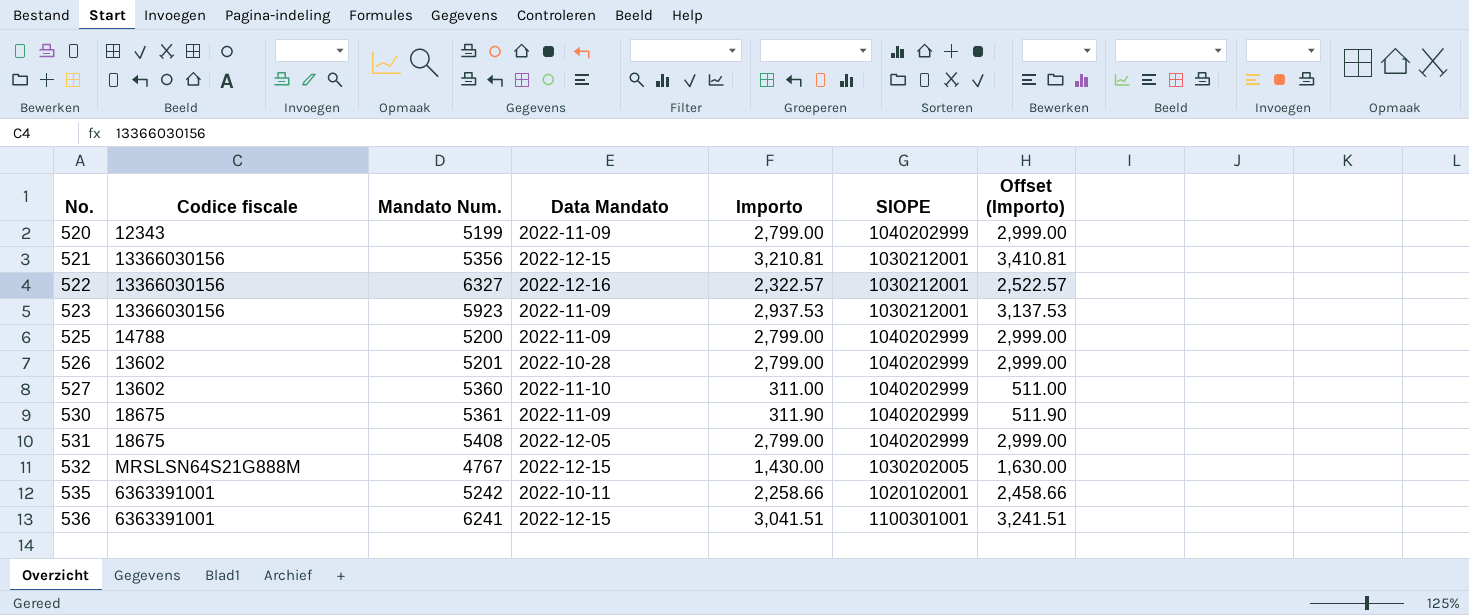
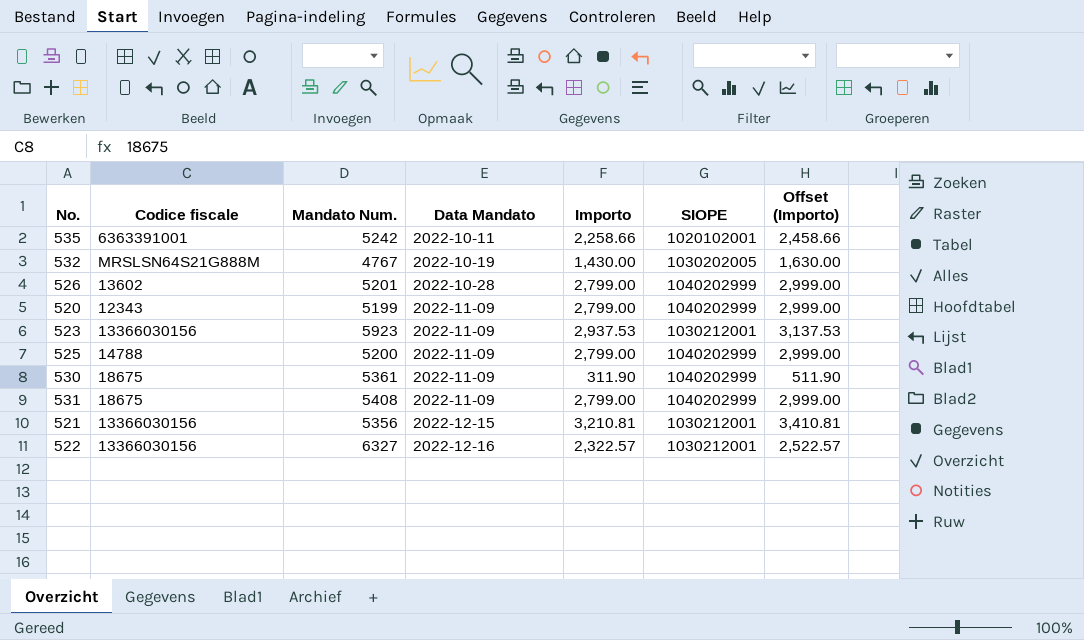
row order: No. ascending -> Data Mandato ascending
row 527: 13602 | 5360 | 2022-11-10 | 311.00 | 1040202999 | 511.00 -> none
row 536: 6363391001 | 6241 | 2022-12-15 | 3,041.51 | 1100301001 | 3,241.51 -> none
532 | Data Mandato: 2022-12-15 -> 2022-10-19
531 | Data Mandato: 2022-12-05 -> 2022-11-09

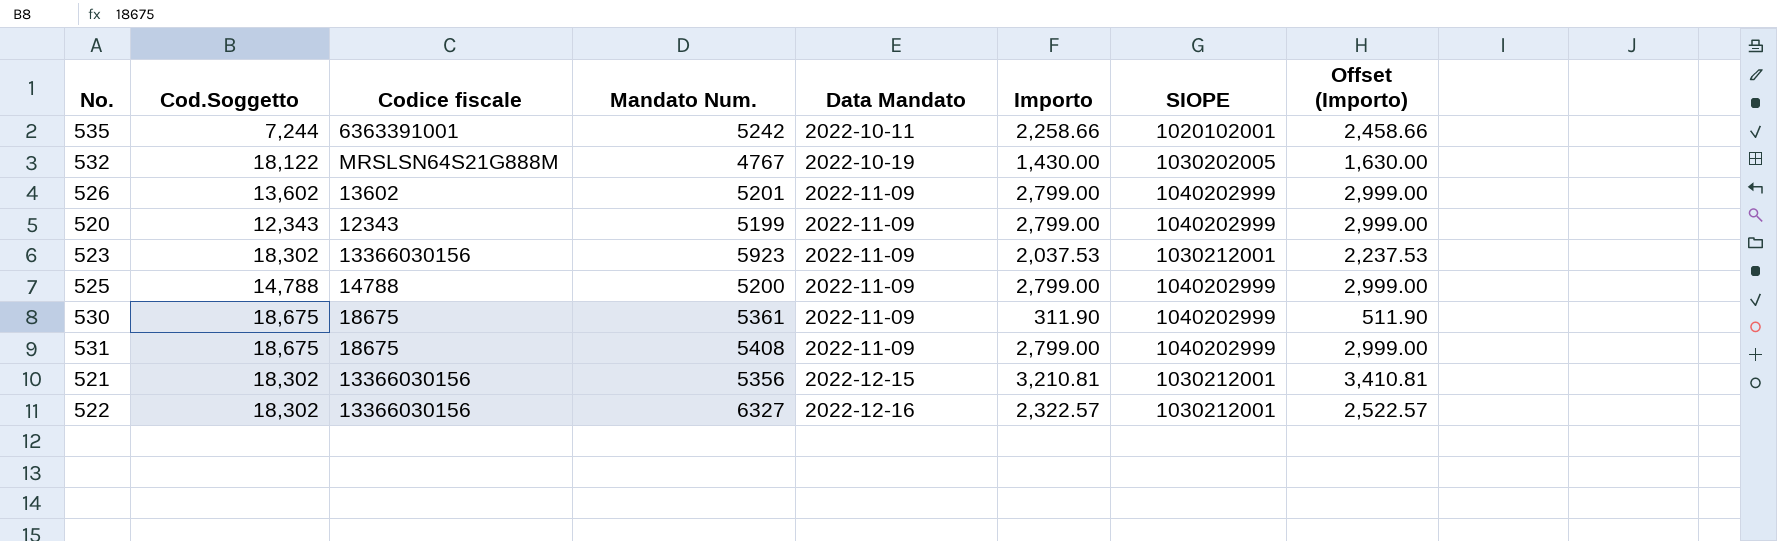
column Cod.Soggetto | position: none -> 2
526 | Data Mandato: 2022-10-28 -> 2022-11-09
523 | Importo: 2,937.53 -> 2,037.53
523 | Offset (Importo): 3,137.53 -> 2,237.53

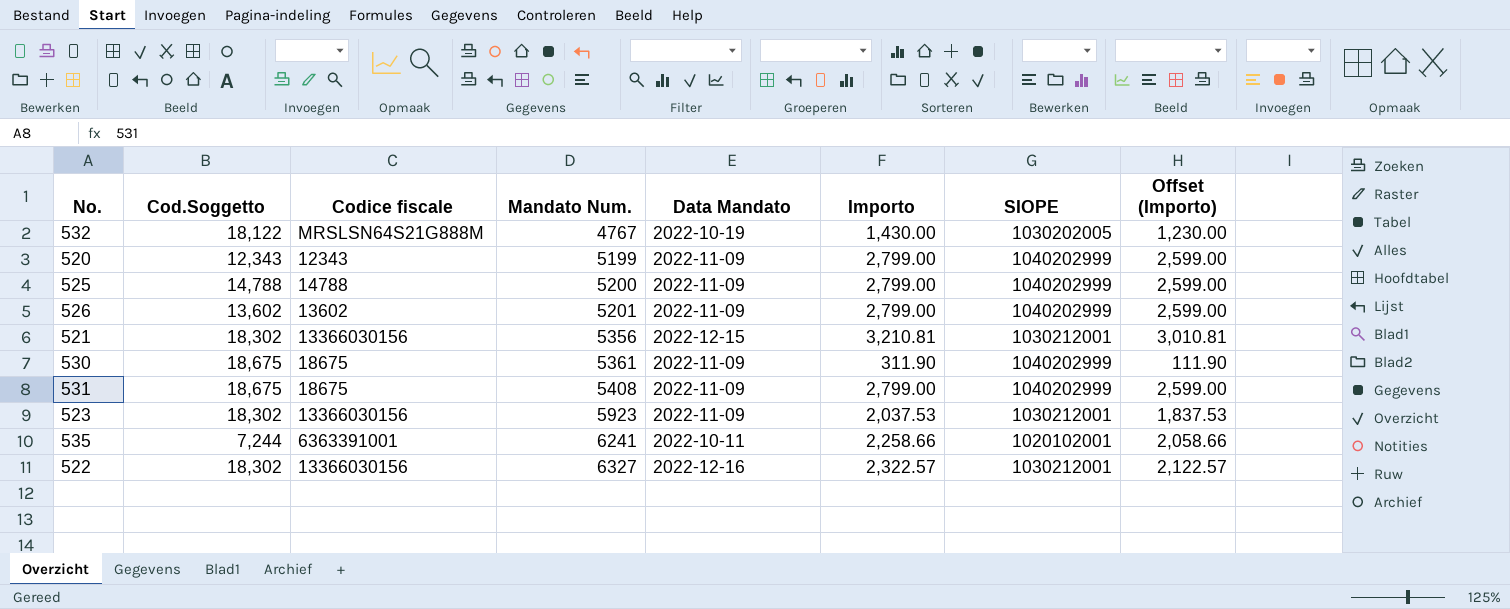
row order: Data Mandato ascending -> Mandato Num. ascending
column Offset (Importo) | formula: [Importo] + 200 -> [Importo] - 200
535 | Mandato Num.: 5242 -> 6241

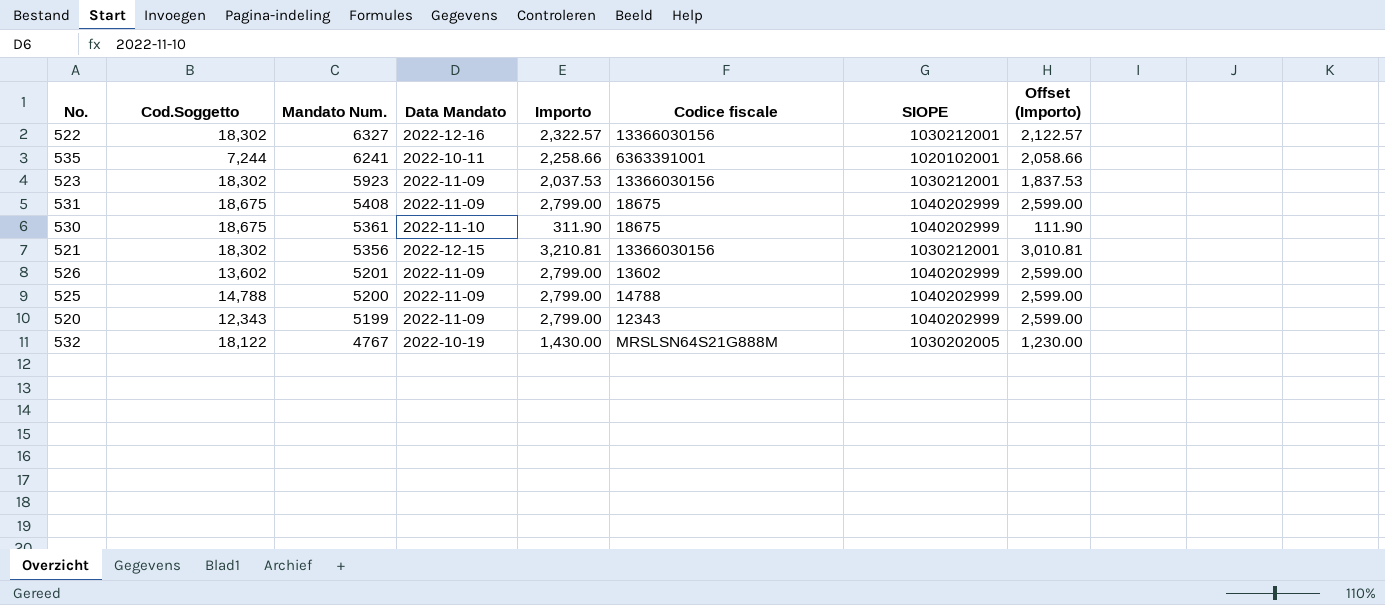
row order: Mandato Num. ascending -> Mandato Num. descending
column Codice fiscale | position: 3 -> 6
530 | Data Mandato: 2022-11-09 -> 2022-11-10

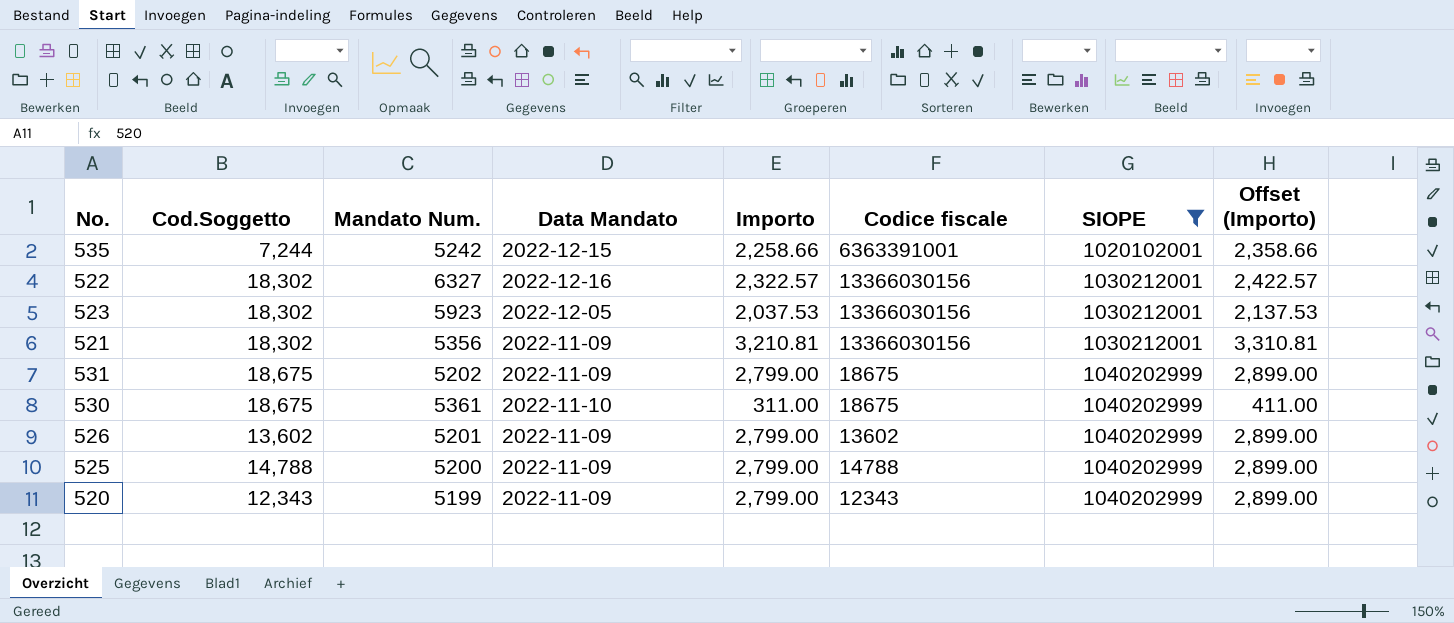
filter: none -> SIOPE != 1030202005
row order: Mandato Num. descending -> SIOPE ascending
column Offset (Importo) | formula: [Importo] - 200 -> [Importo] + 100
535 | Mandato Num.: 6241 -> 5242
535 | Data Mandato: 2022-10-11 -> 2022-12-15
523 | Data Mandato: 2022-11-09 -> 2022-12-05
521 | Data Mandato: 2022-12-15 -> 2022-11-09
531 | Mandato Num.: 5408 -> 5202
530 | Importo: 311.90 -> 311.00

